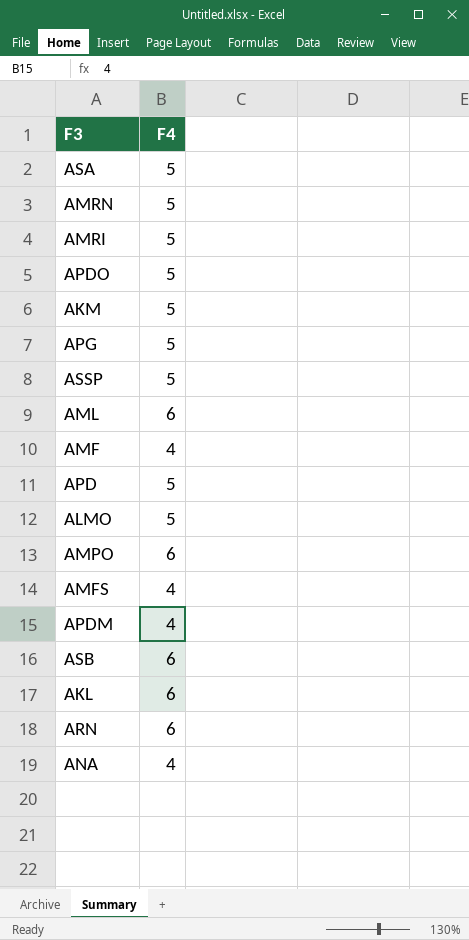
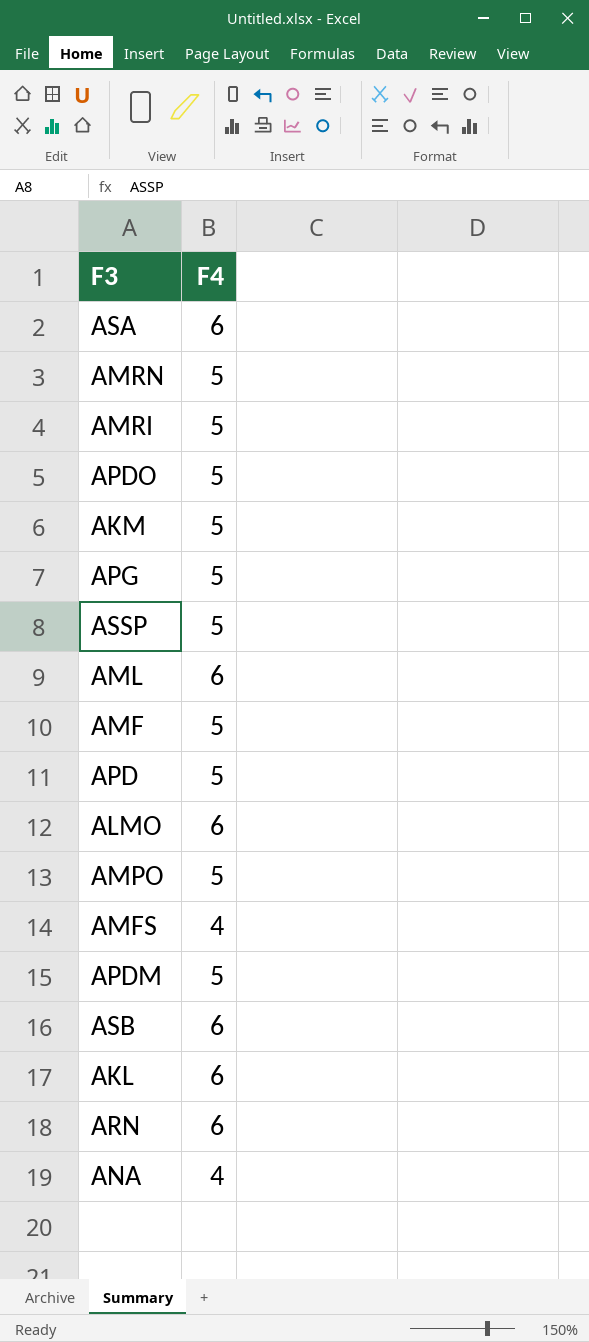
ASA | F4: 5 -> 6
AMF | F4: 4 -> 5
ALMO | F4: 5 -> 6
AMPO | F4: 6 -> 5
APDM | F4: 4 -> 5

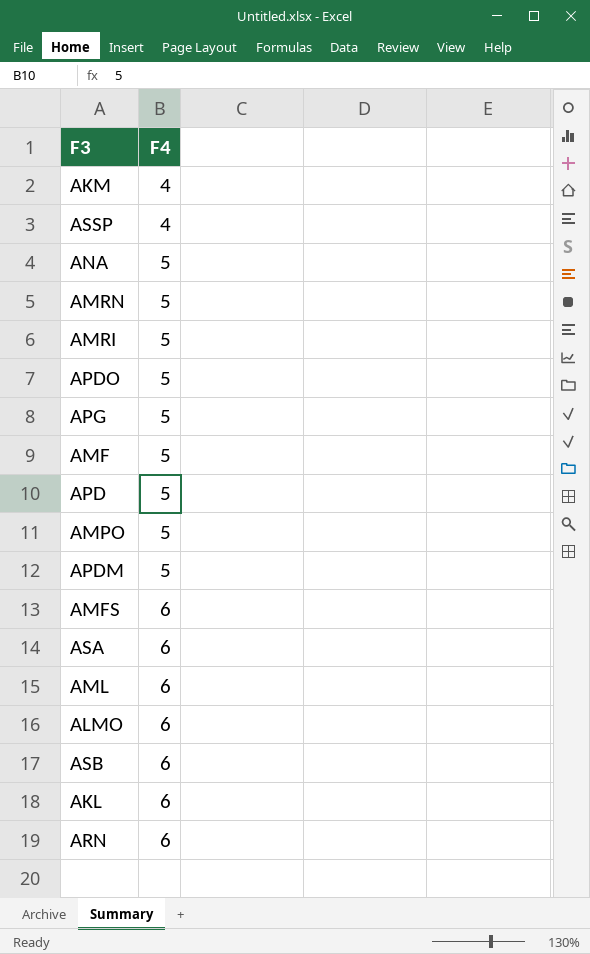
row order: none -> F4 ascending
AKM | F4: 5 -> 4
ASSP | F4: 5 -> 4
ANA | F4: 4 -> 5
AMFS | F4: 4 -> 6

